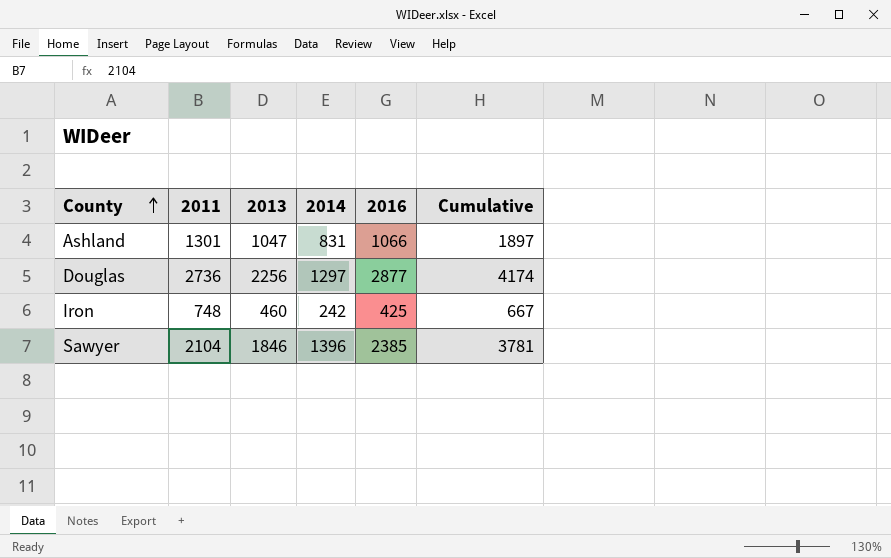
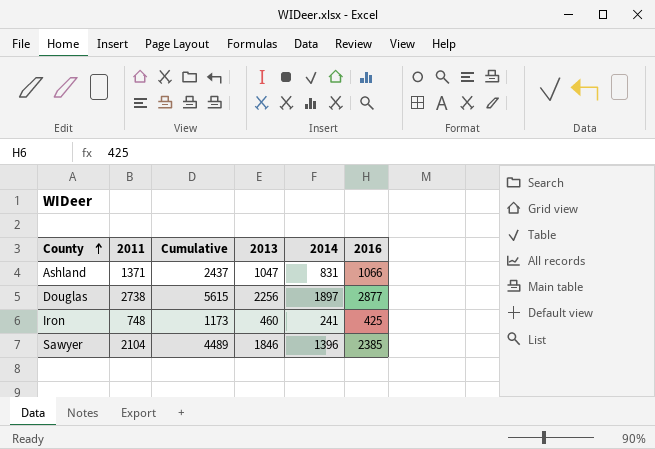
column Cumulative | formula: [2014] + [2016] -> [2011] + [2016]
column Cumulative | position: 6 -> 3
Ashland | 2011: 1301 -> 1371
Douglas | 2011: 2736 -> 2738
Douglas | 2014: 1297 -> 1897
Iron | 2014: 242 -> 241

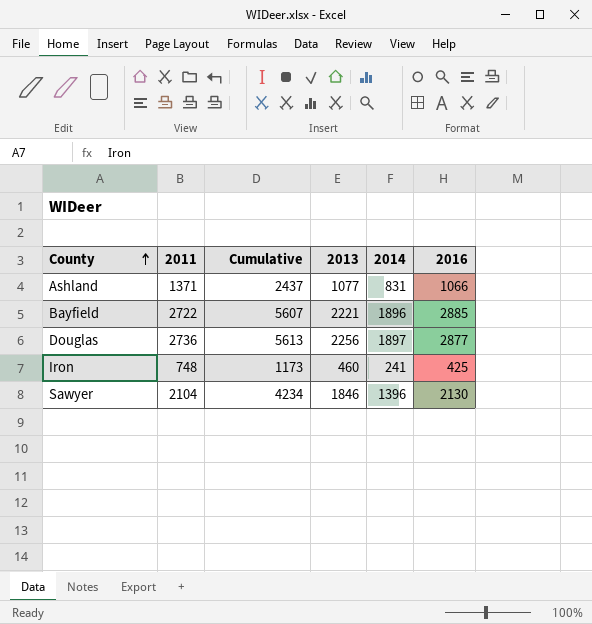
Ashland | 2013: 1047 -> 1077
row Bayfield: none -> 2722 | 5607 | 2221 | 1896 | 2885
Douglas | 2011: 2738 -> 2736
Douglas | Cumulative: 5615 -> 5613
Sawyer | Cumulative: 4489 -> 4234
Sawyer | 2016: 2385 -> 2130

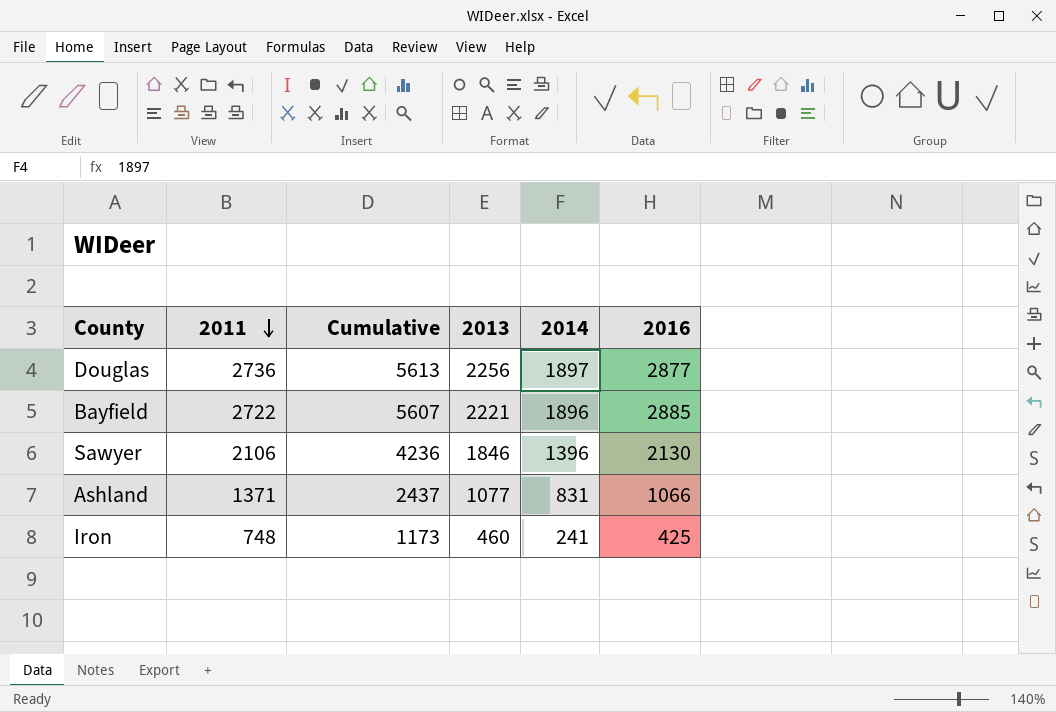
row order: County ascending -> 2011 descending
Sawyer | 2011: 2104 -> 2106
Sawyer | Cumulative: 4234 -> 4236

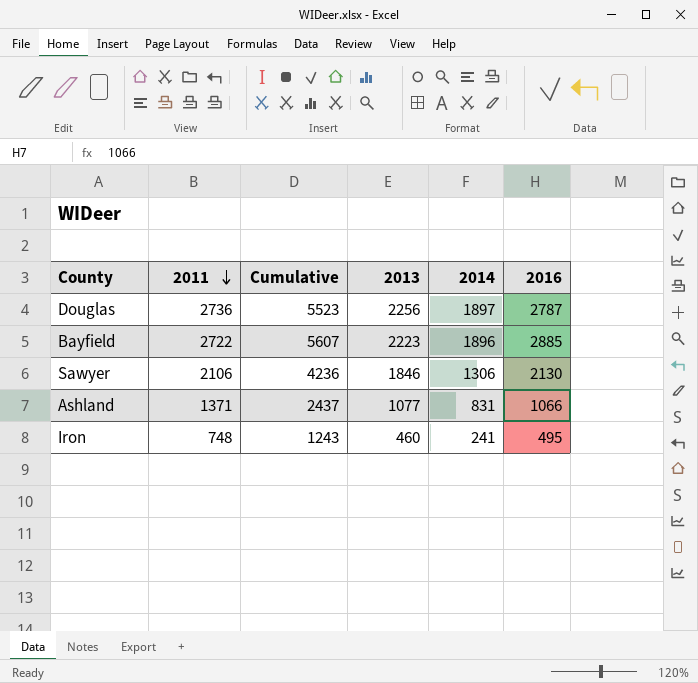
Douglas | Cumulative: 5613 -> 5523
Douglas | 2016: 2877 -> 2787
Bayfield | 2013: 2221 -> 2223
Sawyer | 2014: 1396 -> 1306
Iron | Cumulative: 1173 -> 1243
Iron | 2016: 425 -> 495

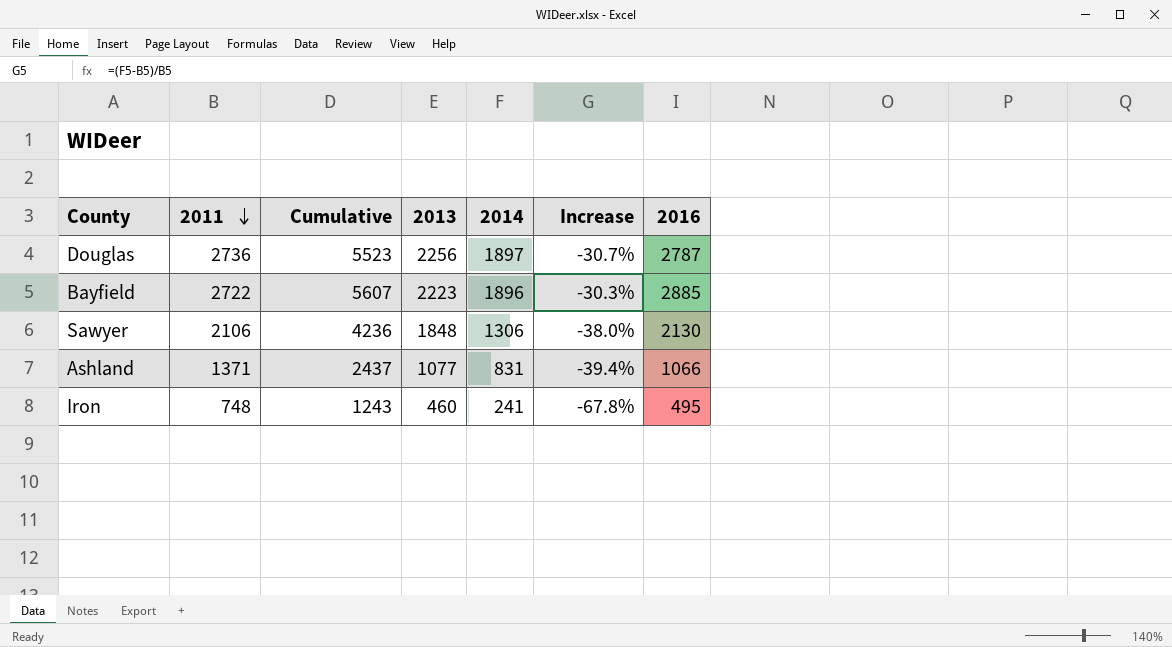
column Increase | formula: none -> ([2014] - [2011]) / [2011]
Sawyer | 2013: 1846 -> 1848

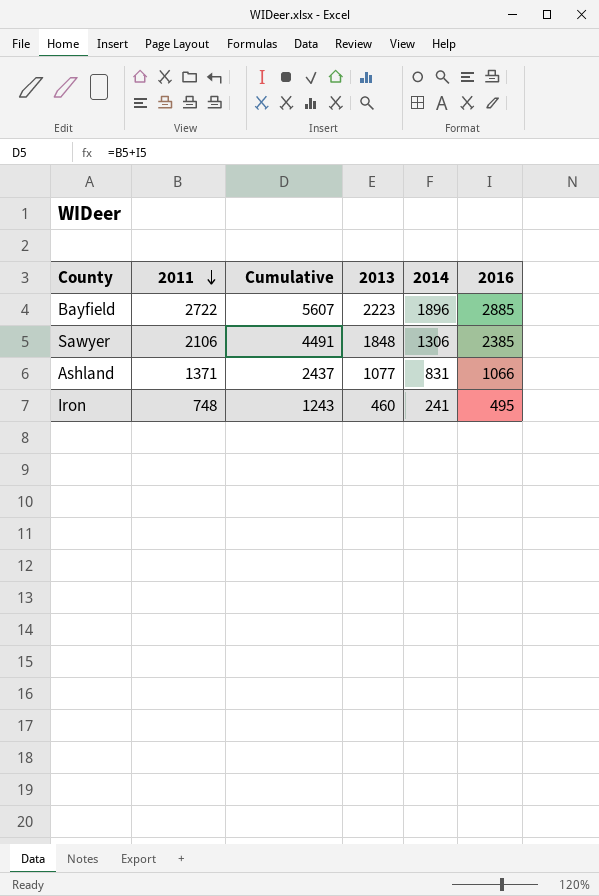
column Increase | formula: ([2014] - [2011]) / [2011] -> none
row Douglas: 2736 | 5523 | 2256 | 1897 | -30.7% | 2787 -> none
Sawyer | Cumulative: 4236 -> 4491
Sawyer | 2016: 2130 -> 2385

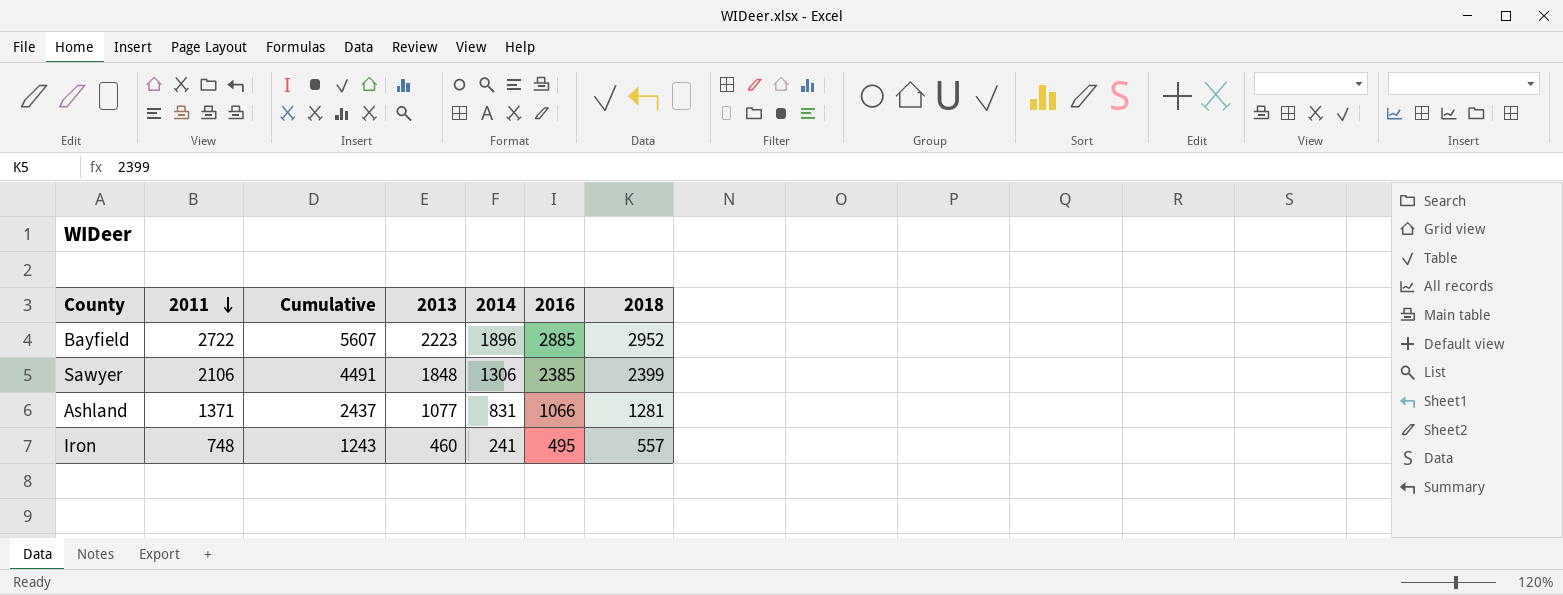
column 2018 | position: none -> 7

